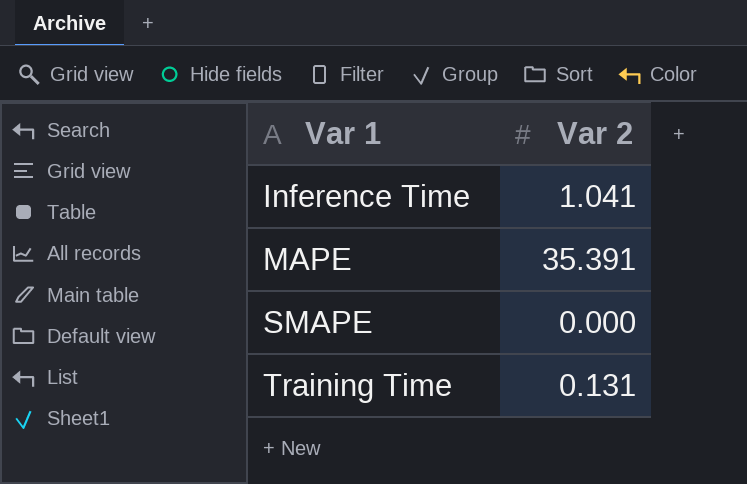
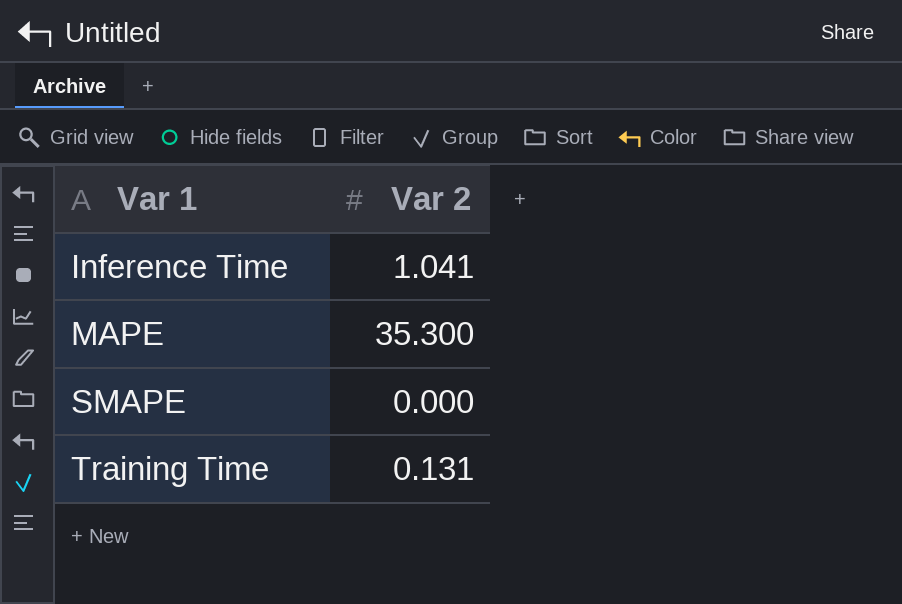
MAPE | Var 2: 35.391 -> 35.300

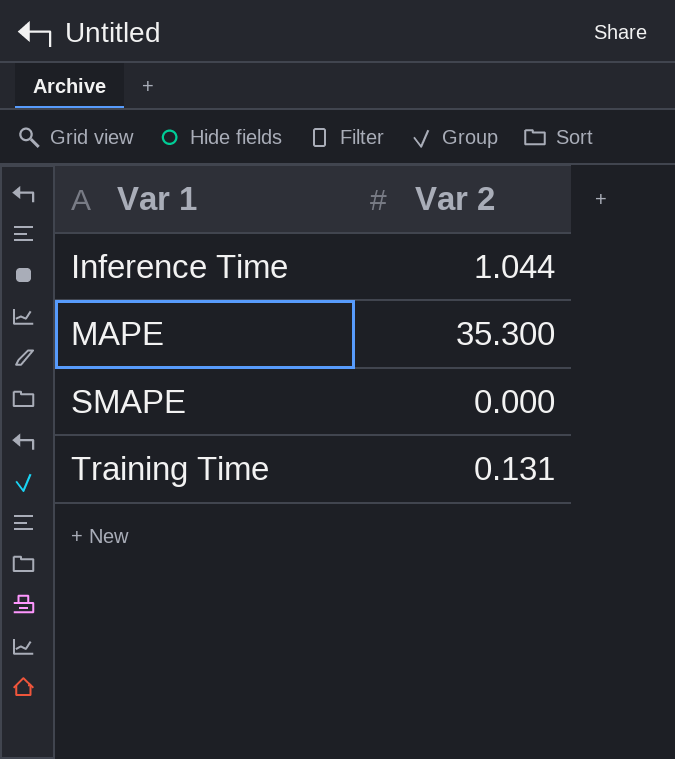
Inference Time | Var 2: 1.041 -> 1.044

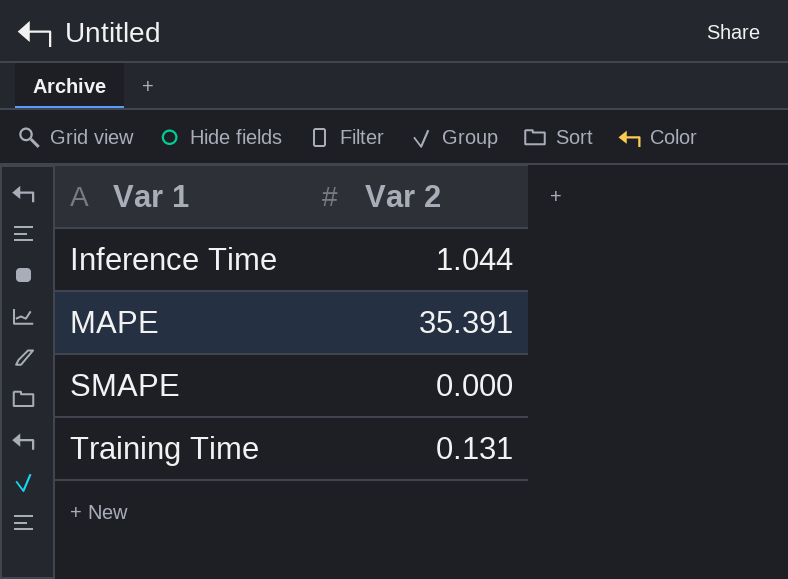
MAPE | Var 2: 35.300 -> 35.391

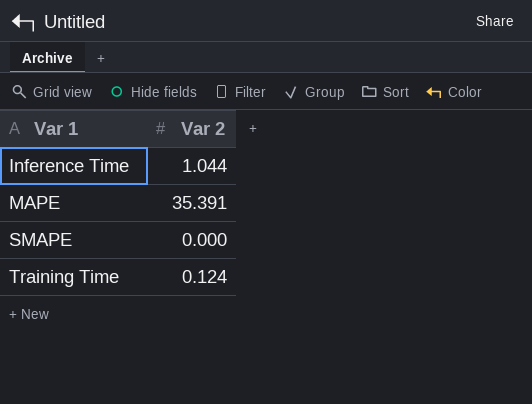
Training Time | Var 2: 0.131 -> 0.124

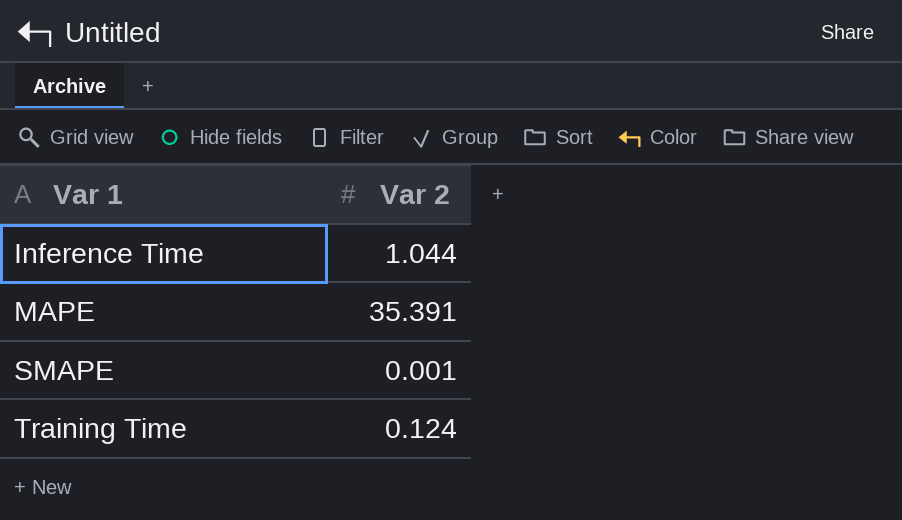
SMAPE | Var 2: 0.000 -> 0.001

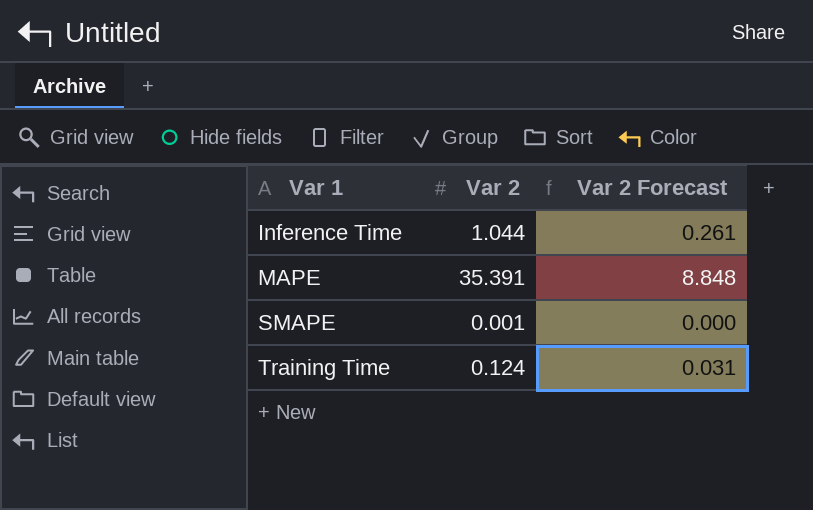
column Var 2 Forecast | formula: none -> [Var 2] * 0.25

